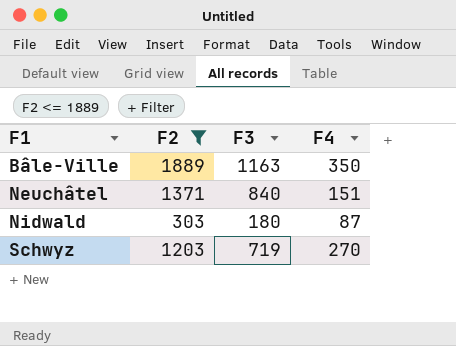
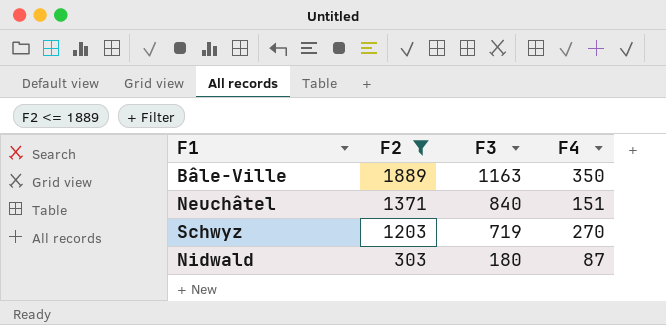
row order: F1 ascending -> F2 descending

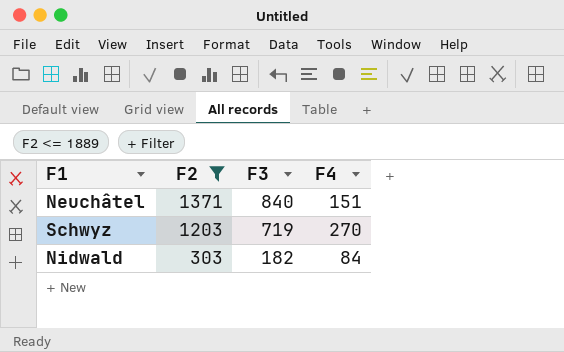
row Bâle-Ville: 1889 | 1163 | 350 -> none
Nidwald | F3: 180 -> 182
Nidwald | F4: 87 -> 84

